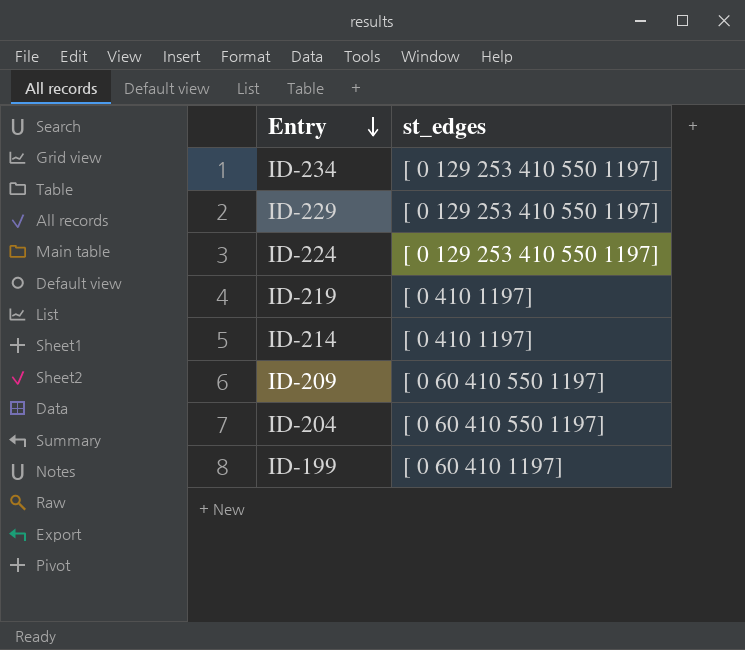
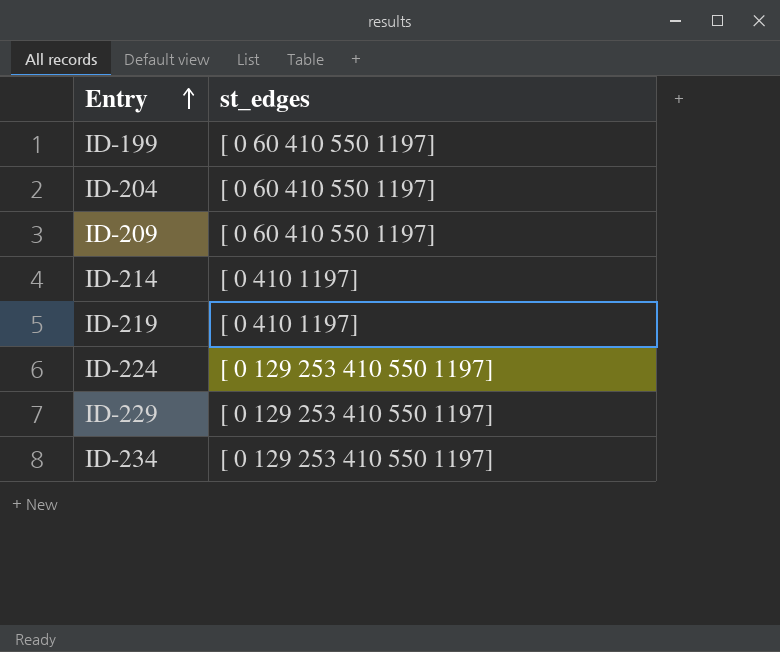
row order: Entry descending -> Entry ascending
ID-199 | st_edges: [ 0 60 410 1197] -> [ 0 60 410 550 1197]

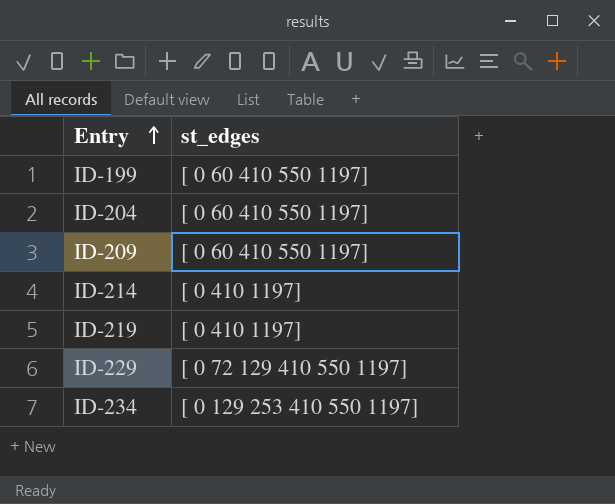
row ID-224: [ 0 129 253 410 550 1197] -> none
ID-229 | st_edges: [ 0 129 253 410 550 1197] -> [ 0 72 129 410 550 1197]

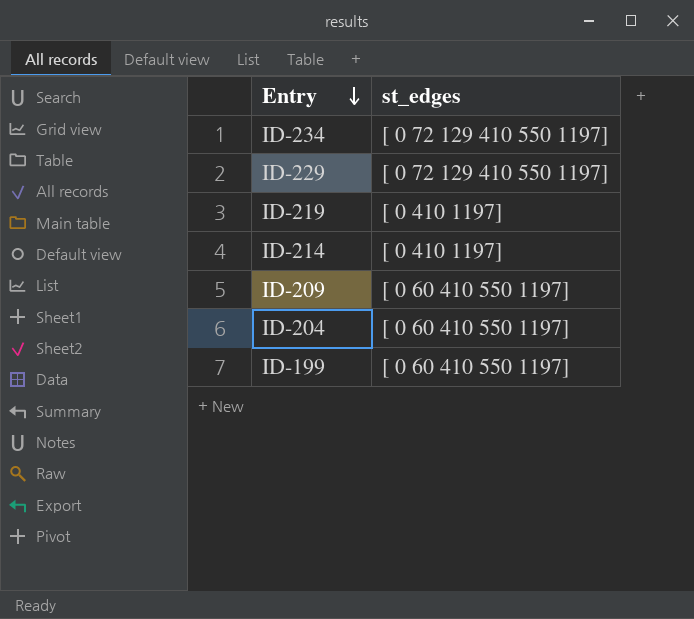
row order: Entry ascending -> Entry descending
ID-234 | st_edges: [ 0 129 253 410 550 1197] -> [ 0 72 129 410 550 1197]

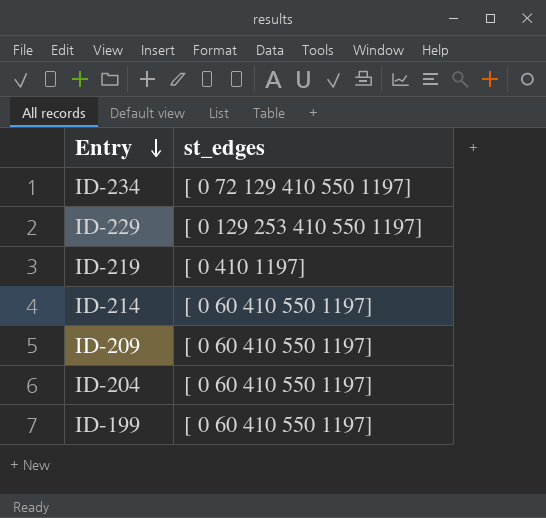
ID-229 | st_edges: [ 0 72 129 410 550 1197] -> [ 0 129 253 410 550 1197]
ID-214 | st_edges: [ 0 410 1197] -> [ 0 60 410 550 1197]

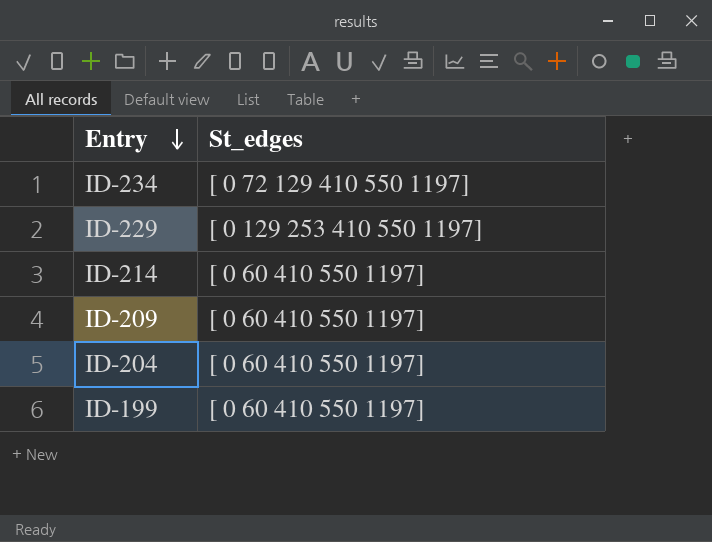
column name: st_edges -> St_edges
row ID-219: [ 0 410 1197] -> none

